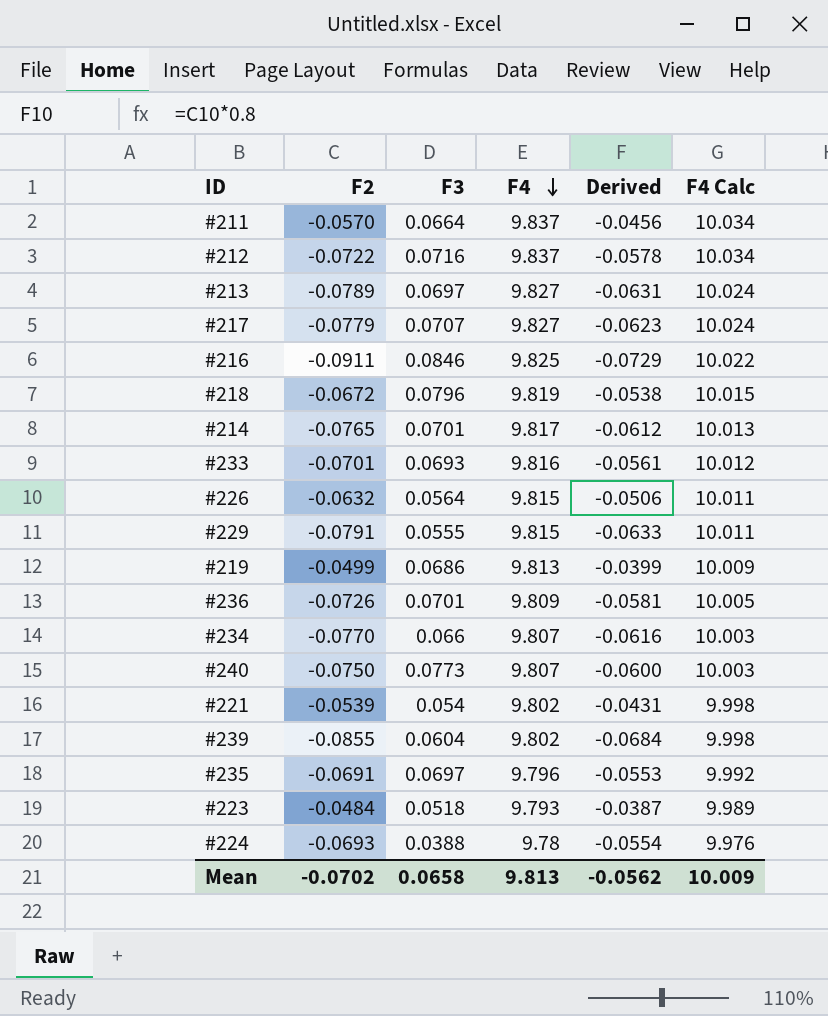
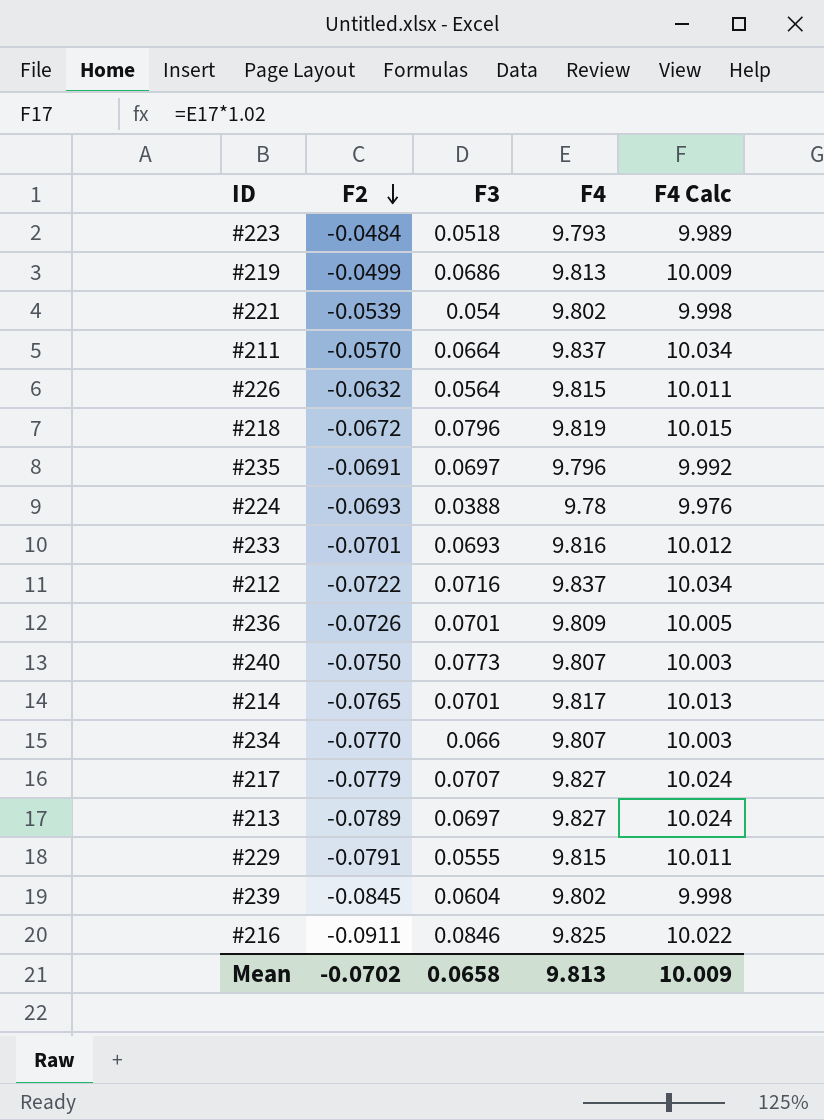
row order: F4 descending -> F2 descending
column Derived | formula: [F2] * 0.8 -> none
#239 | F2: -0.0855 -> -0.0845

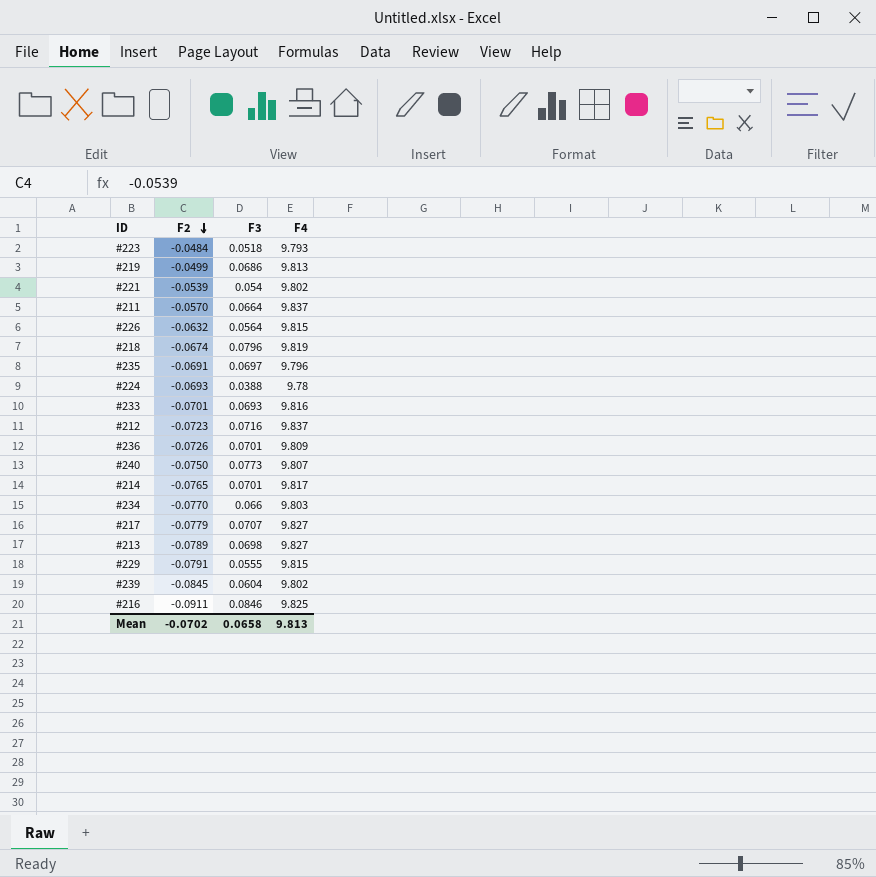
column F4 Calc | formula: [F4] * 1.02 -> none
#218 | F2: -0.0672 -> -0.0674
#212 | F2: -0.0722 -> -0.0723
#234 | F4: 9.807 -> 9.803
#213 | F3: 0.0697 -> 0.0698

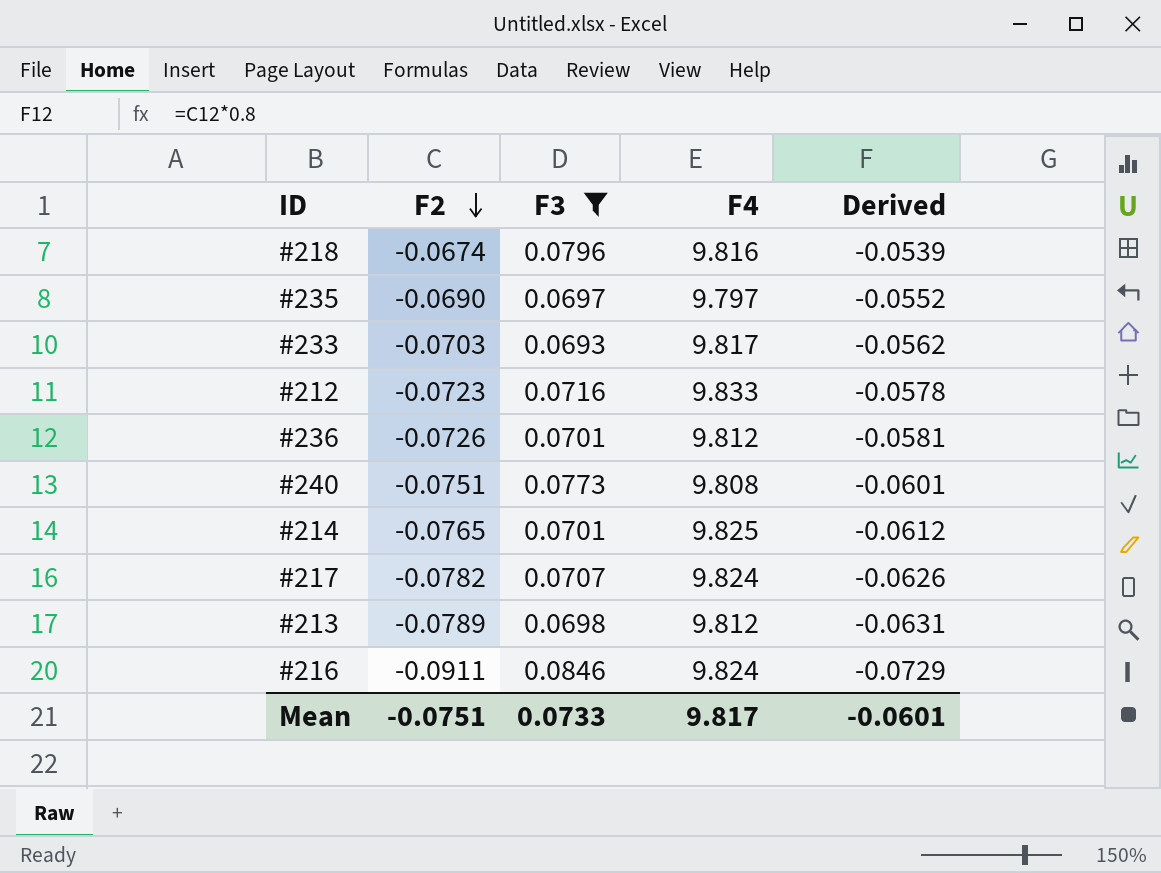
filter: none -> F3 >= 0.0693
column Derived | formula: none -> [F2] * 0.8
#218 | F4: 9.819 -> 9.816
#235 | F2: -0.0691 -> -0.0690
#235 | F4: 9.796 -> 9.797
#233 | F2: -0.0701 -> -0.0703
#233 | F4: 9.816 -> 9.817
#212 | F4: 9.837 -> 9.833
#236 | F4: 9.809 -> 9.812
#240 | F2: -0.0750 -> -0.0751
#240 | F4: 9.807 -> 9.808
#214 | F4: 9.817 -> 9.825
#217 | F2: -0.0779 -> -0.0782
#217 | F4: 9.827 -> 9.824
#213 | F4: 9.827 -> 9.812
#216 | F4: 9.825 -> 9.824
Mean | F2: -0.0702 -> -0.0751
Mean | F3: 0.0658 -> 0.0733
Mean | F4: 9.813 -> 9.817

